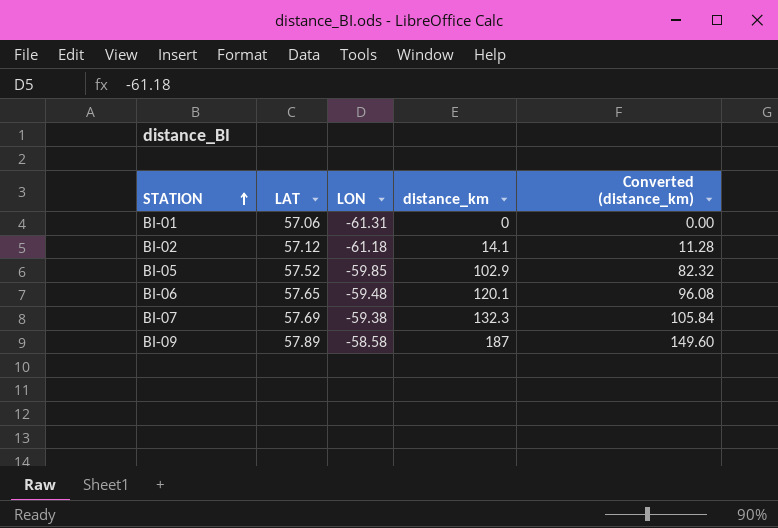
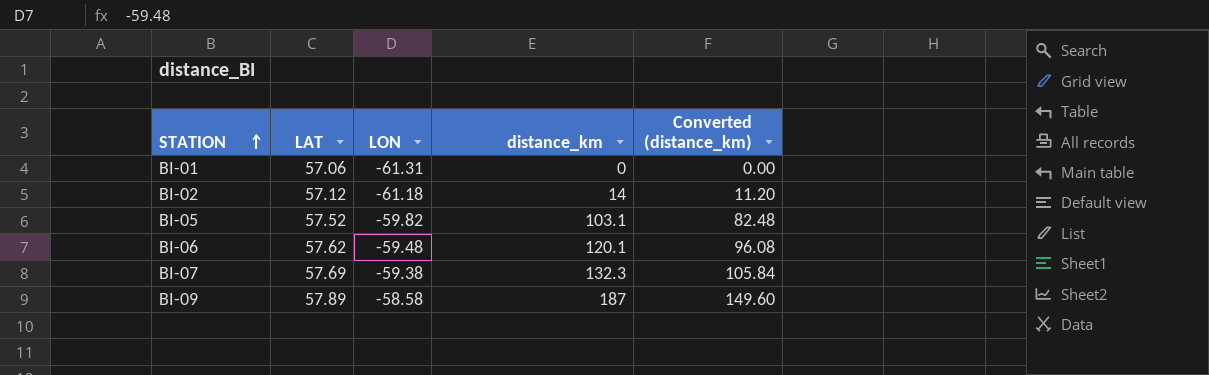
BI-02 | distance_km: 14.1 -> 14
BI-02 | Converted (distance_km): 11.28 -> 11.20
BI-05 | LON: -59.85 -> -59.82
BI-05 | distance_km: 102.9 -> 103.1
BI-05 | Converted (distance_km): 82.32 -> 82.48
BI-06 | LAT: 57.65 -> 57.62

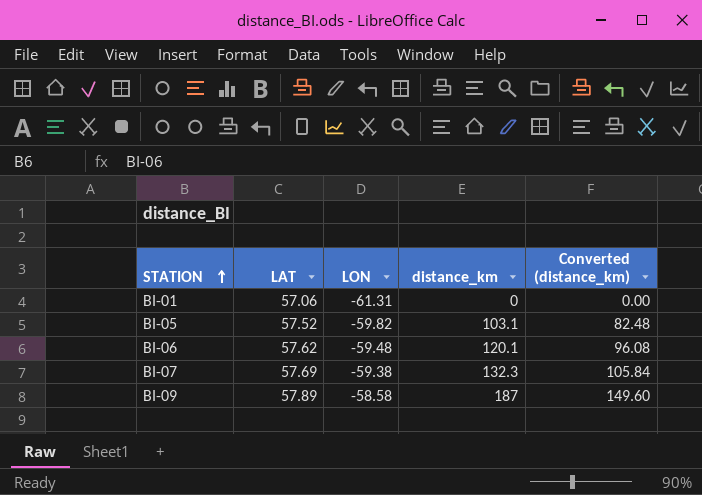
row BI-02: 57.12 | -61.18 | 14 | 11.20 -> none

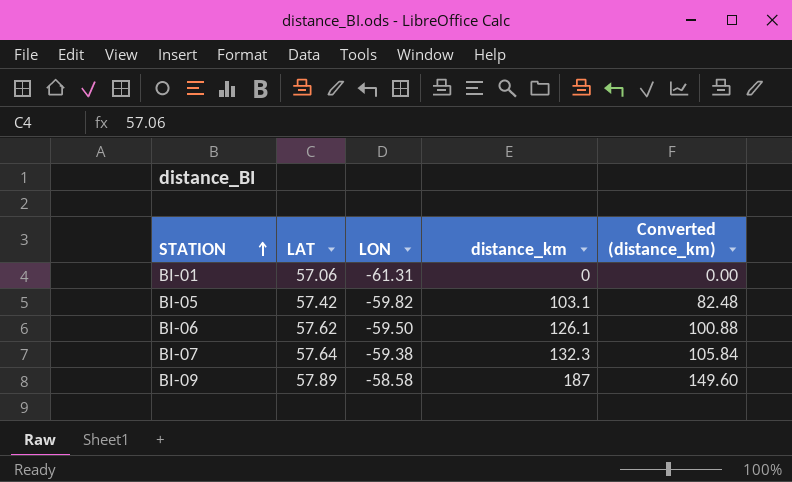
BI-05 | LAT: 57.52 -> 57.42
BI-06 | LON: -59.48 -> -59.50
BI-06 | distance_km: 120.1 -> 126.1
BI-06 | Converted (distance_km): 96.08 -> 100.88
BI-07 | LAT: 57.69 -> 57.64

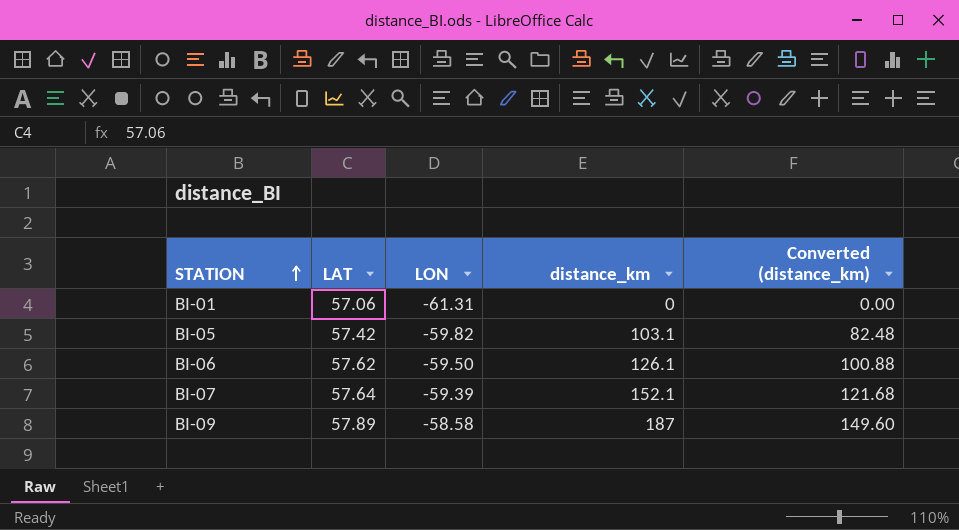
BI-07 | LON: -59.38 -> -59.39
BI-07 | distance_km: 132.3 -> 152.1
BI-07 | Converted (distance_km): 105.84 -> 121.68

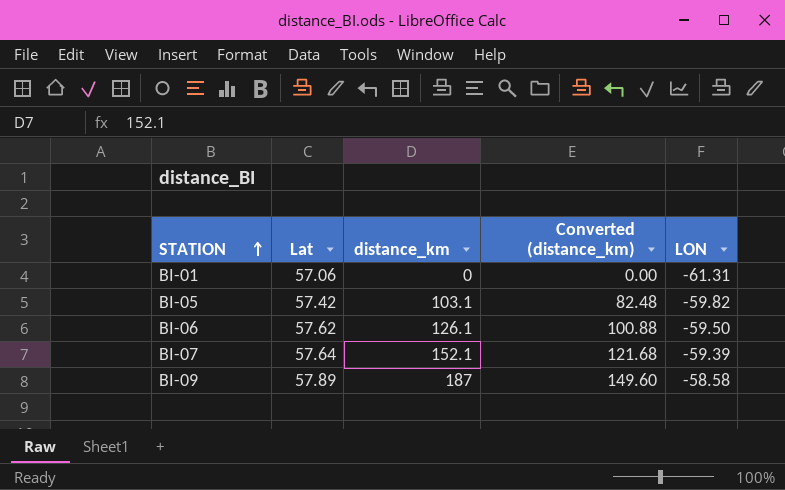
column name: LAT -> Lat
column LON | position: 3 -> 5

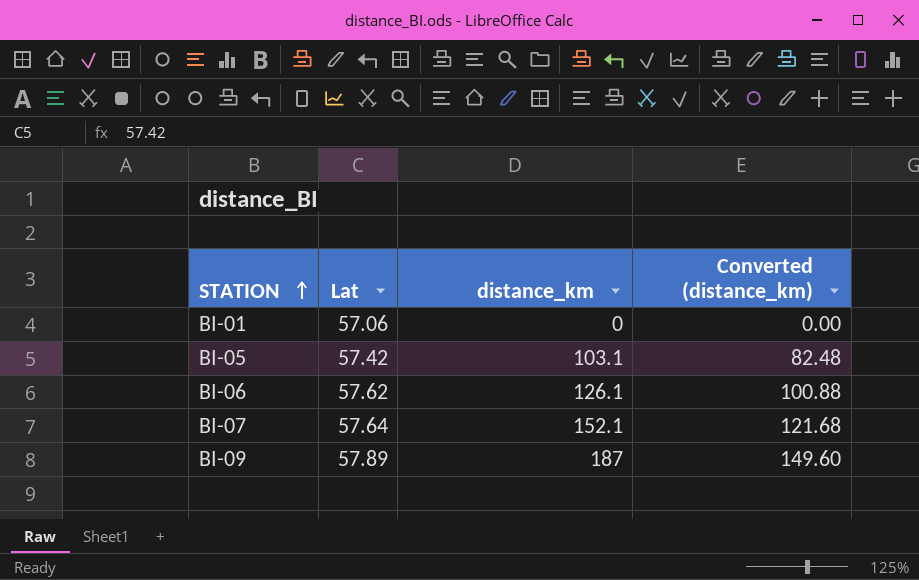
column LON | position: 5 -> none

